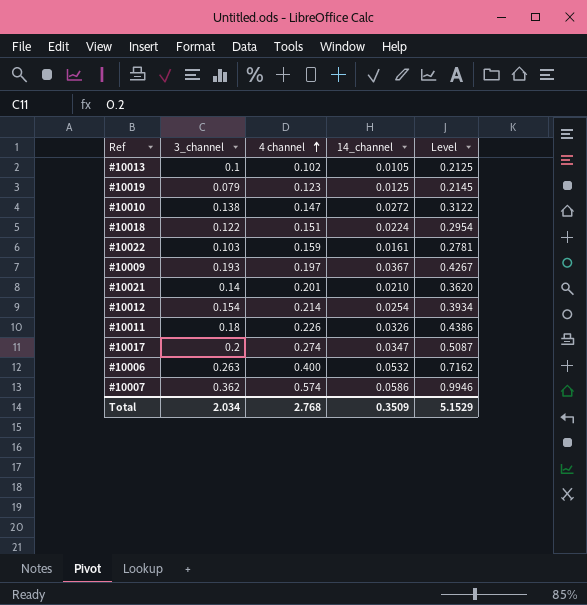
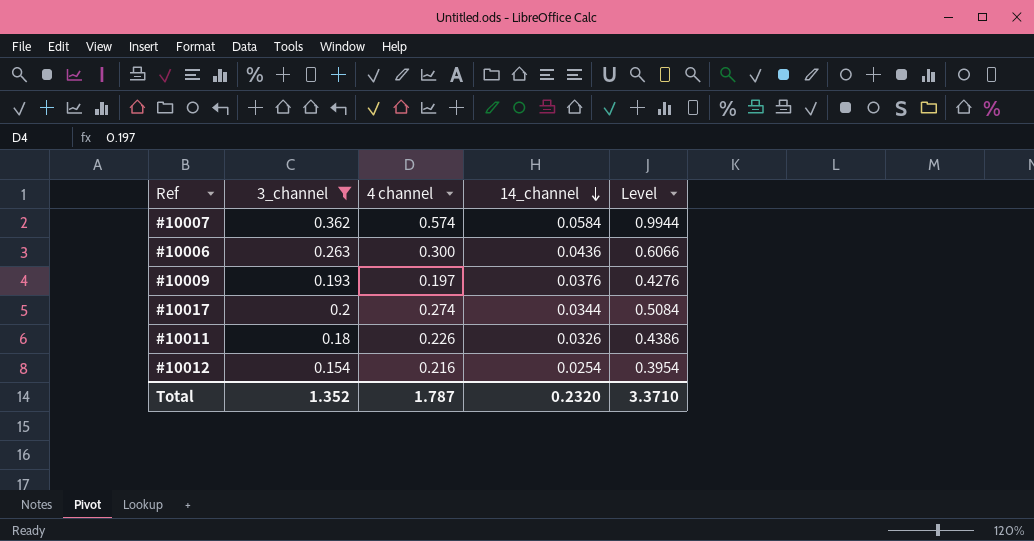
filter: none -> 3_channel >= 0.154
row order: 4 channel ascending -> 14_channel descending
#10007 | 14_channel: 0.0586 -> 0.0584
#10007 | Level: 0.9946 -> 0.9944
#10006 | 4 channel: 0.400 -> 0.300
#10006 | 14_channel: 0.0532 -> 0.0436
#10006 | Level: 0.7162 -> 0.6066
#10009 | 14_channel: 0.0367 -> 0.0376
#10009 | Level: 0.4267 -> 0.4276
#10017 | 14_channel: 0.0347 -> 0.0344
#10017 | Level: 0.5087 -> 0.5084
#10012 | 4 channel: 0.214 -> 0.216
#10012 | Level: 0.3934 -> 0.3954
Total | 3_channel: 2.034 -> 1.352
Total | 4 channel: 2.768 -> 1.787
Total | 14_channel: 0.3509 -> 0.2320
Total | Level: 5.1529 -> 3.3710

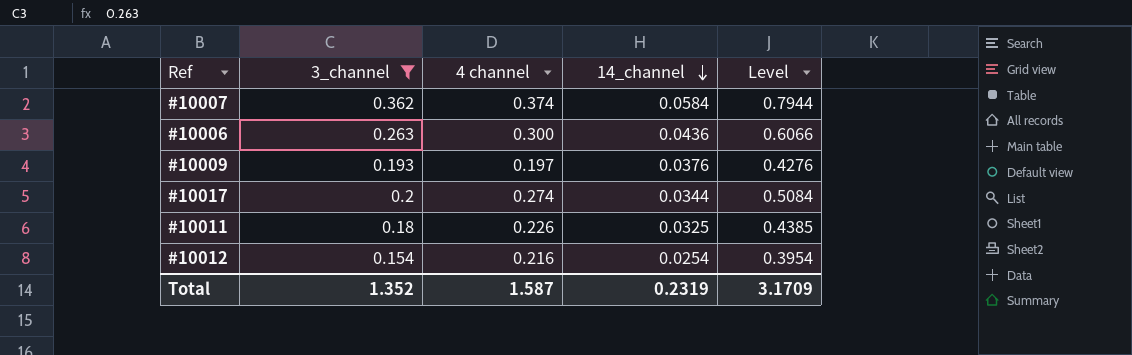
#10007 | 4 channel: 0.574 -> 0.374
#10007 | Level: 0.9944 -> 0.7944
#10011 | 14_channel: 0.0326 -> 0.0325
#10011 | Level: 0.4386 -> 0.4385
Total | 4 channel: 1.787 -> 1.587
Total | 14_channel: 0.2320 -> 0.2319
Total | Level: 3.3710 -> 3.1709

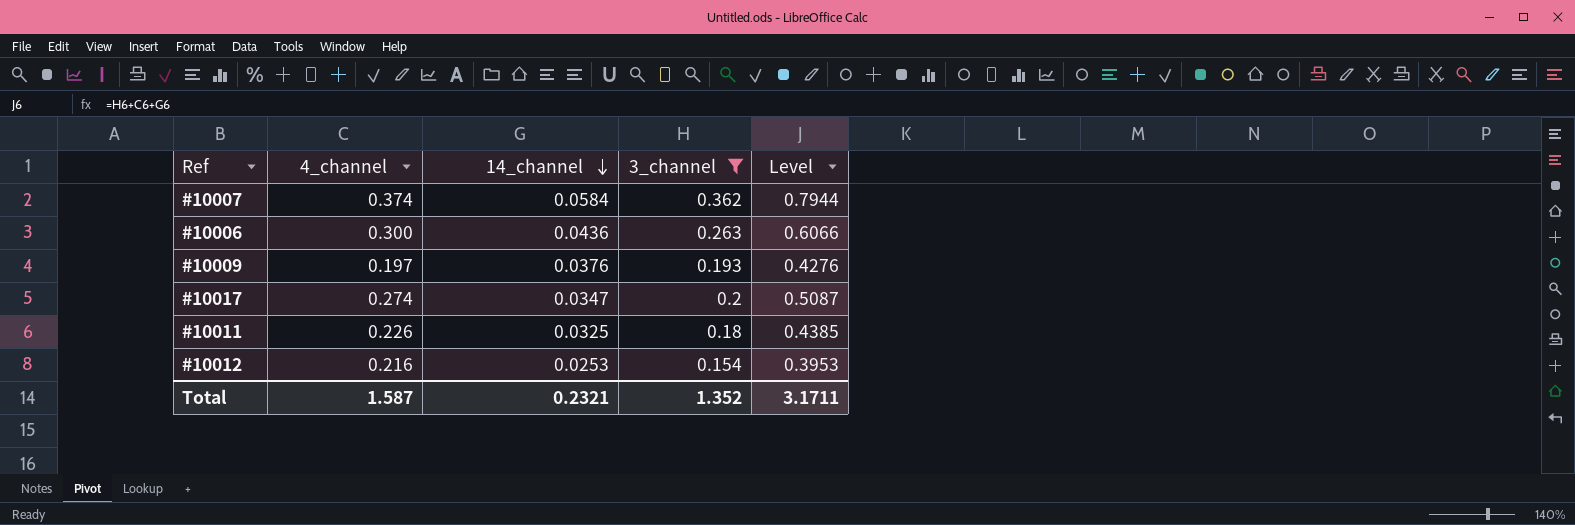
column name: 4 channel -> 4_channel
column 3_channel | position: 2 -> 4
#10017 | 14_channel: 0.0344 -> 0.0347
#10017 | Level: 0.5084 -> 0.5087
#10012 | 14_channel: 0.0254 -> 0.0253
#10012 | Level: 0.3954 -> 0.3953
Total | 14_channel: 0.2319 -> 0.2321
Total | Level: 3.1709 -> 3.1711

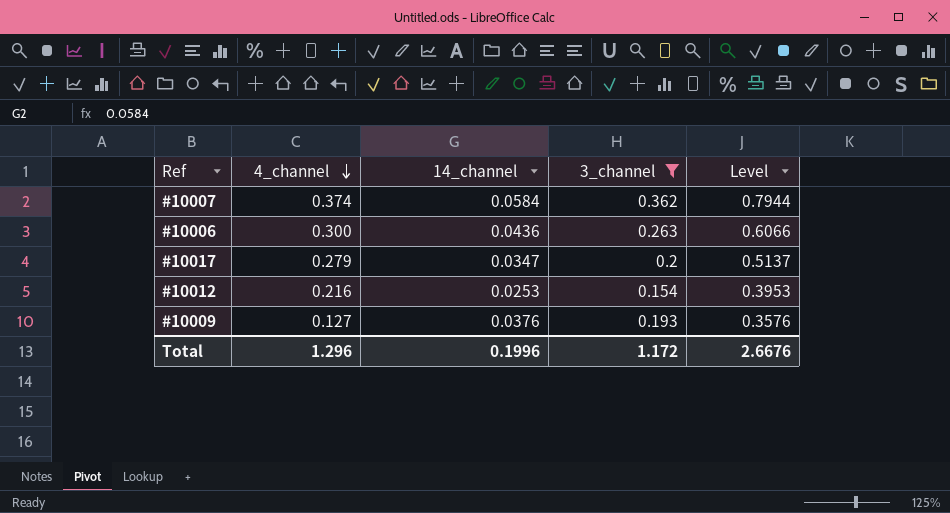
row order: 14_channel descending -> 4_channel descending
row #10011: 0.226 | 0.0325 | 0.18 | 0.4385 -> none
#10017 | 4_channel: 0.274 -> 0.279
#10017 | Level: 0.5087 -> 0.5137
#10009 | 4_channel: 0.197 -> 0.127
#10009 | Level: 0.4276 -> 0.3576
Total | 4_channel: 1.587 -> 1.296
Total | 14_channel: 0.2321 -> 0.1996
Total | 3_channel: 1.352 -> 1.172
Total | Level: 3.1711 -> 2.6676

